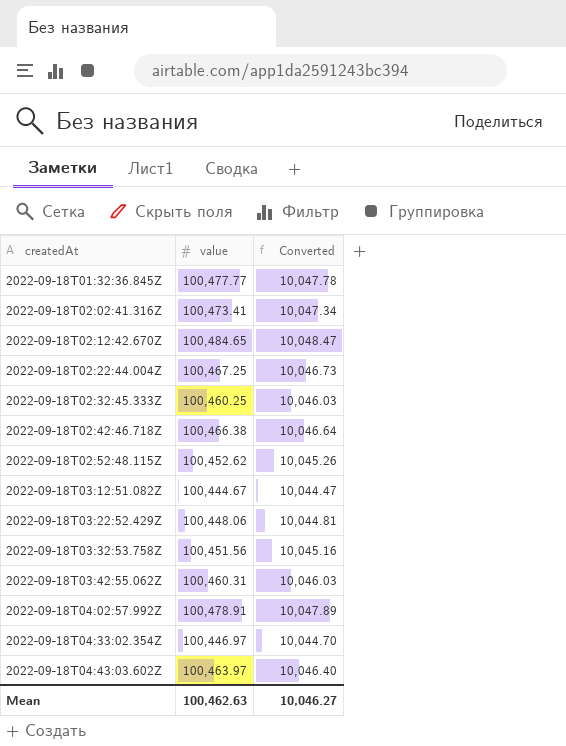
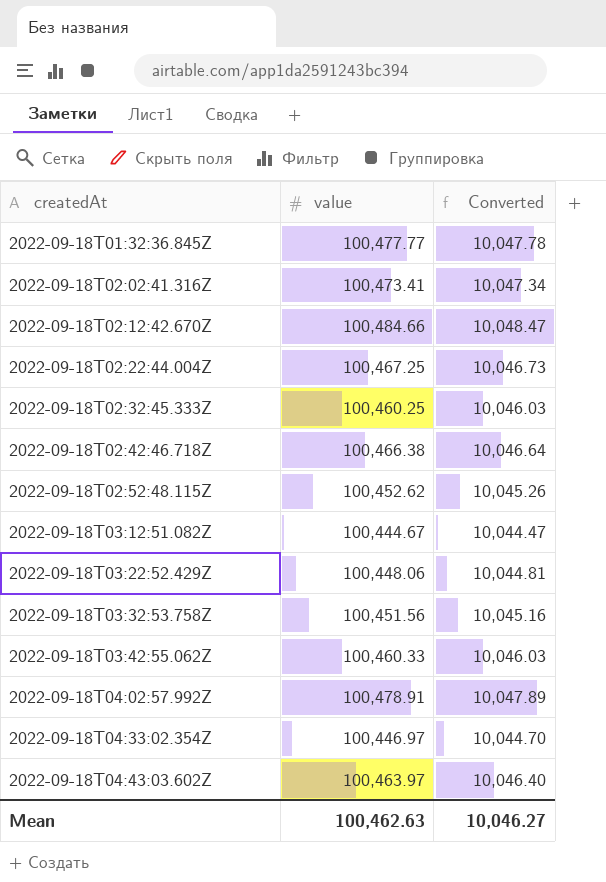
2022-09-18T02:12:42.670Z | value: 100,484.65 -> 100,484.66
2022-09-18T03:42:55.062Z | value: 100,460.31 -> 100,460.33

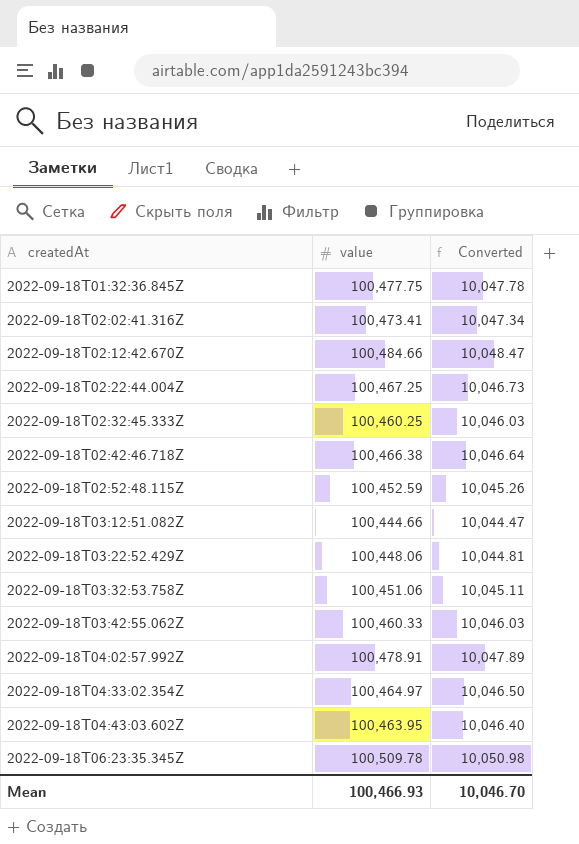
2022-09-18T01:32:36.845Z | value: 100,477.77 -> 100,477.75
2022-09-18T02:52:48.115Z | value: 100,452.62 -> 100,452.59
2022-09-18T03:12:51.082Z | value: 100,444.67 -> 100,444.66
2022-09-18T03:32:53.758Z | value: 100,451.56 -> 100,451.06
2022-09-18T03:32:53.758Z | Converted: 10,045.16 -> 10,045.11
2022-09-18T04:33:02.354Z | value: 100,446.97 -> 100,464.97
2022-09-18T04:33:02.354Z | Converted: 10,044.70 -> 10,046.50
2022-09-18T04:43:03.602Z | value: 100,463.97 -> 100,463.95
row 2022-09-18T06:23:35.345Z: none -> 100,509.78 | 10,050.98
Mean | value: 100,462.63 -> 100,466.93
Mean | Converted: 10,046.27 -> 10,046.70

